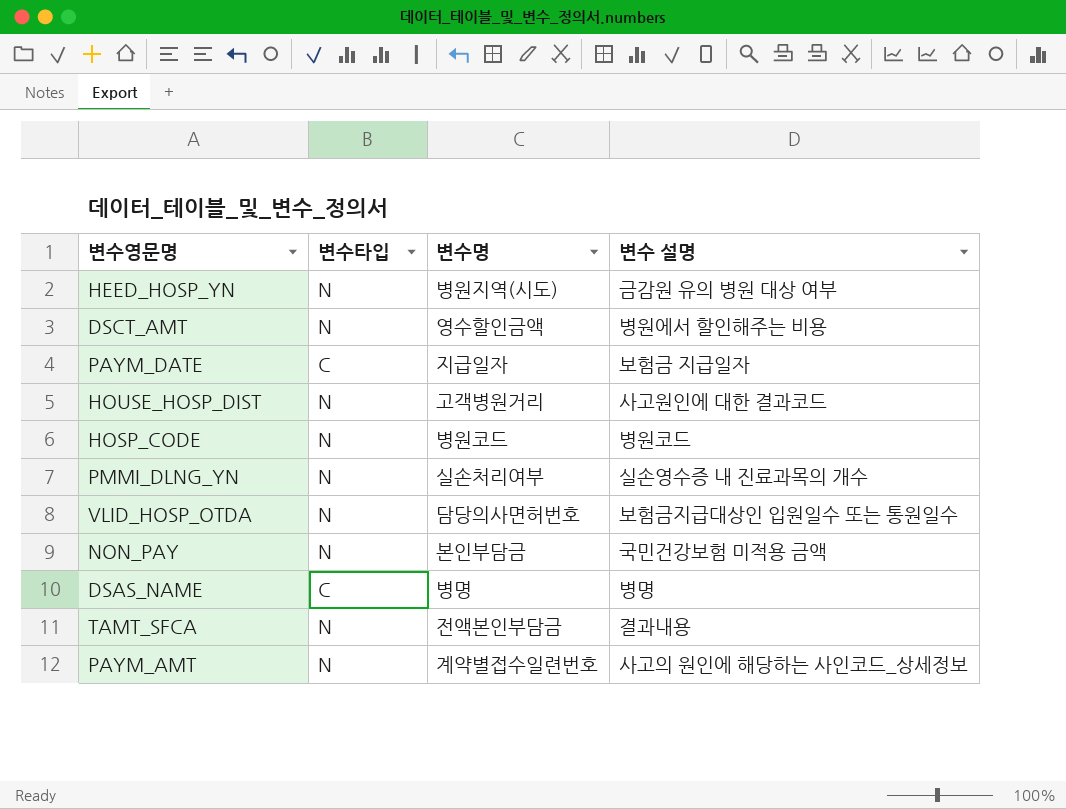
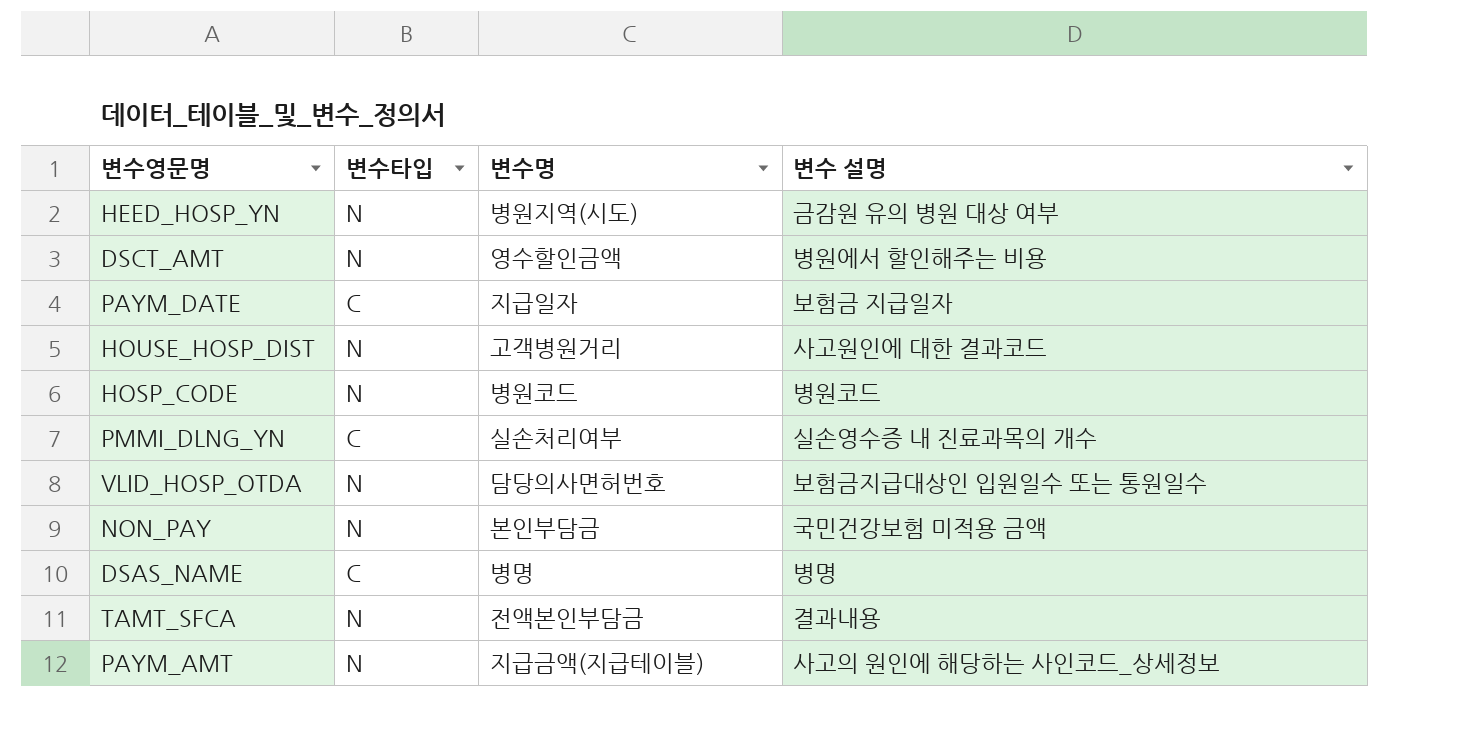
PMMI_DLNG_YN | 변수타입: N -> C
PAYM_AMT | 변수명: 계약별접수일련번호 -> 지급금액(지급테이블)

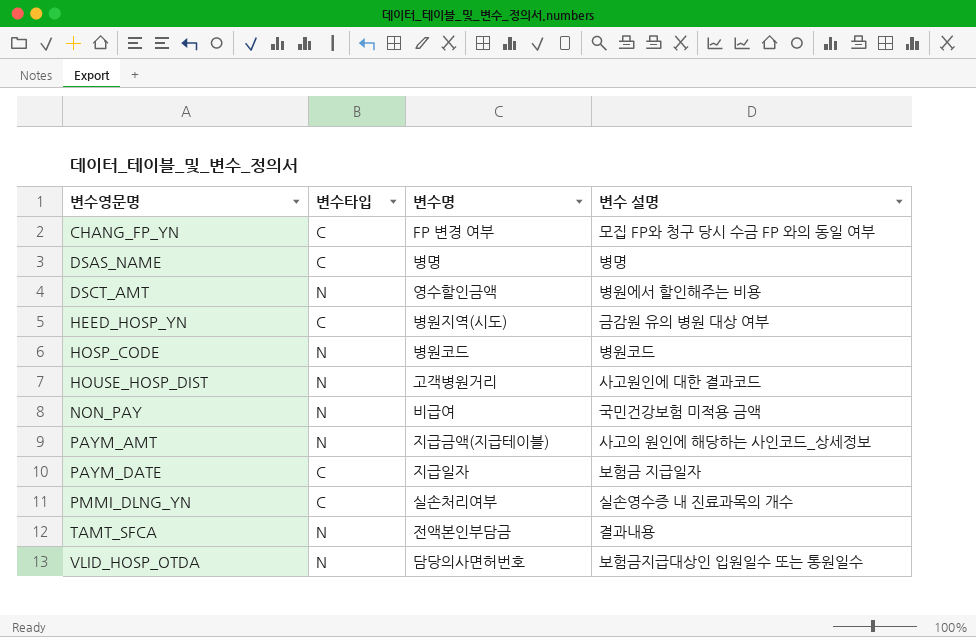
row order: none -> 변수영문명 ascending
row CHANG_FP_YN: none -> C | FP 변경 여부 | 모집 FP와 청구 당시 수금 FP 와의 동일 여부
HEED_HOSP_YN | 변수타입: N -> C
NON_PAY | 변수명: 본인부담금 -> 비급여

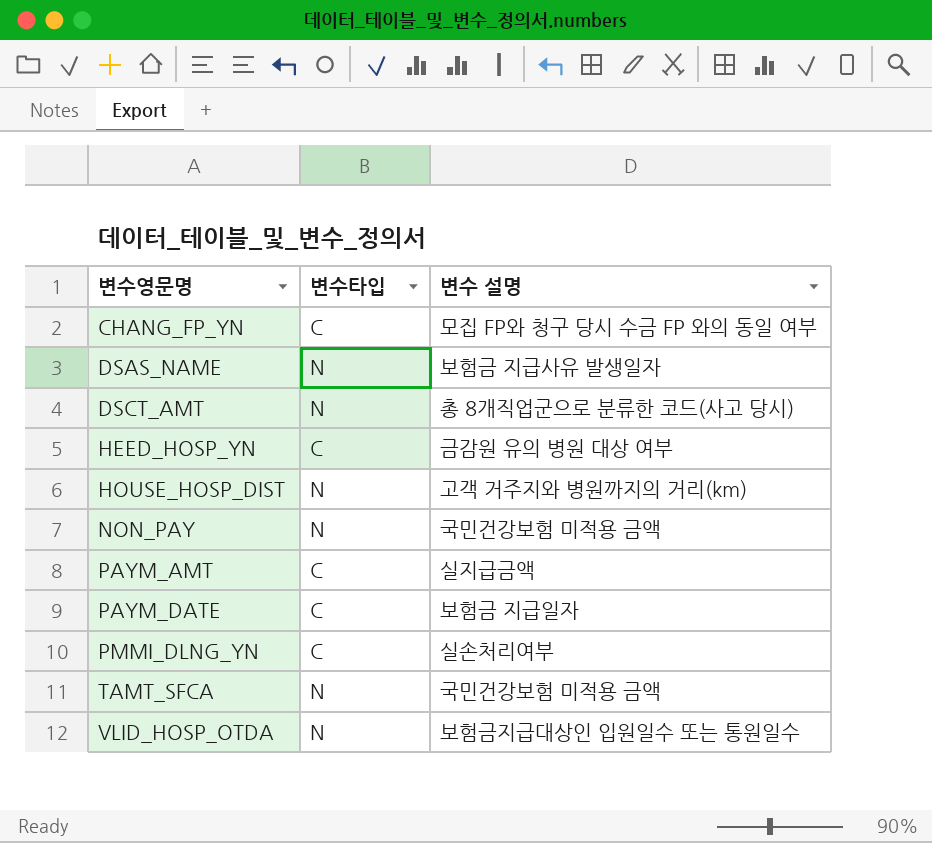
column 변수명 | position: 3 -> none
row HOSP_CODE: N | 병원코드 | 병원코드 -> none
DSAS_NAME | 변수타입: C -> N
DSAS_NAME | 변수 설명: 병명 -> 보험금 지급사유 발생일자
DSCT_AMT | 변수 설명: 병원에서 할인해주는 비용 -> 총 8개직업군으로 분류한 코드(사고 당시)
HOUSE_HOSP_DIST | 변수 설명: 사고원인에 대한 결과코드 -> 고객 거주지와 병원까지의 거리(km)
PAYM_AMT | 변수타입: N -> C
PAYM_AMT | 변수 설명: 사고의 원인에 해당하는 사인코드_상세정보 -> 실지급금액
PMMI_DLNG_YN | 변수 설명: 실손영수증 내 진료과목의 개수 -> 실손처리여부
TAMT_SFCA | 변수 설명: 결과내용 -> 국민건강보험 미적용 금액

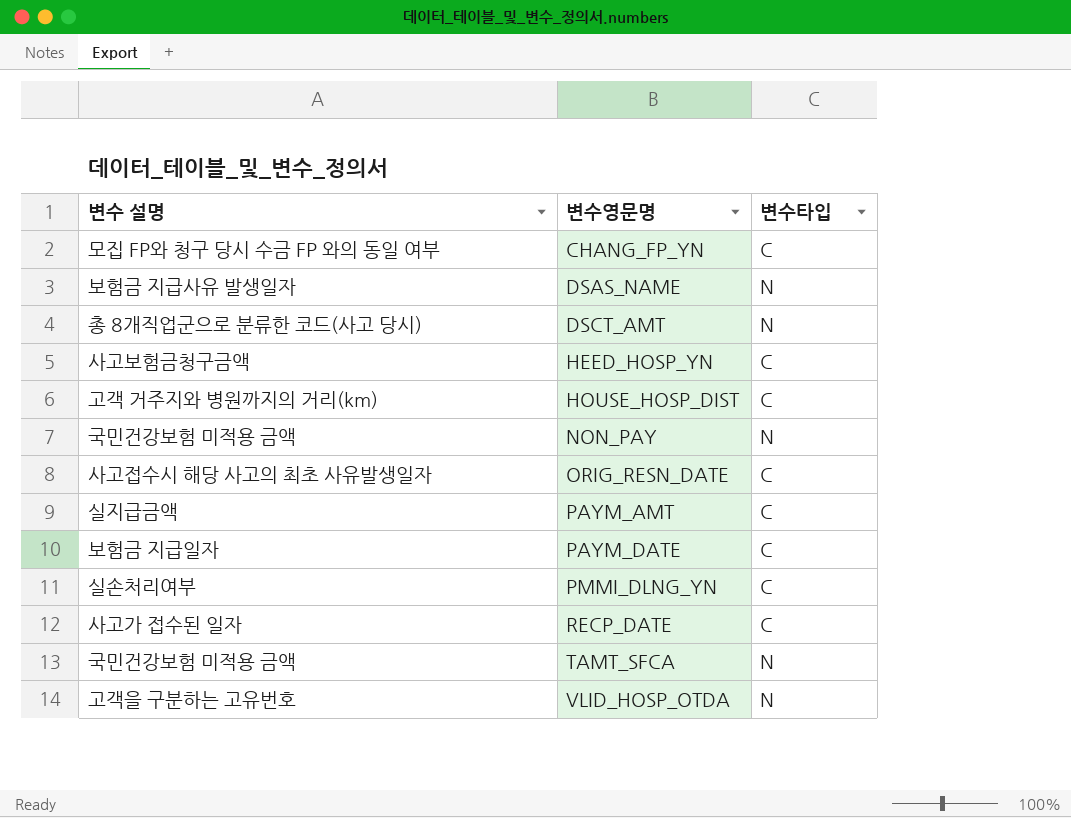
column 변수 설명 | position: 3 -> 1
HEED_HOSP_YN | 변수 설명: 금감원 유의 병원 대상 여부 -> 사고보험금청구금액
HOUSE_HOSP_DIST | 변수타입: N -> C
row ORIG_RESN_DATE: none -> 사고접수시 해당 사고의 최초 사유발생일자 | C
row RECP_DATE: none -> 사고가 접수된 일자 | C
VLID_HOSP_OTDA | 변수 설명: 보험금지급대상인 입원일수 또는 통원일수 -> 고객을 구분하는 고유번호

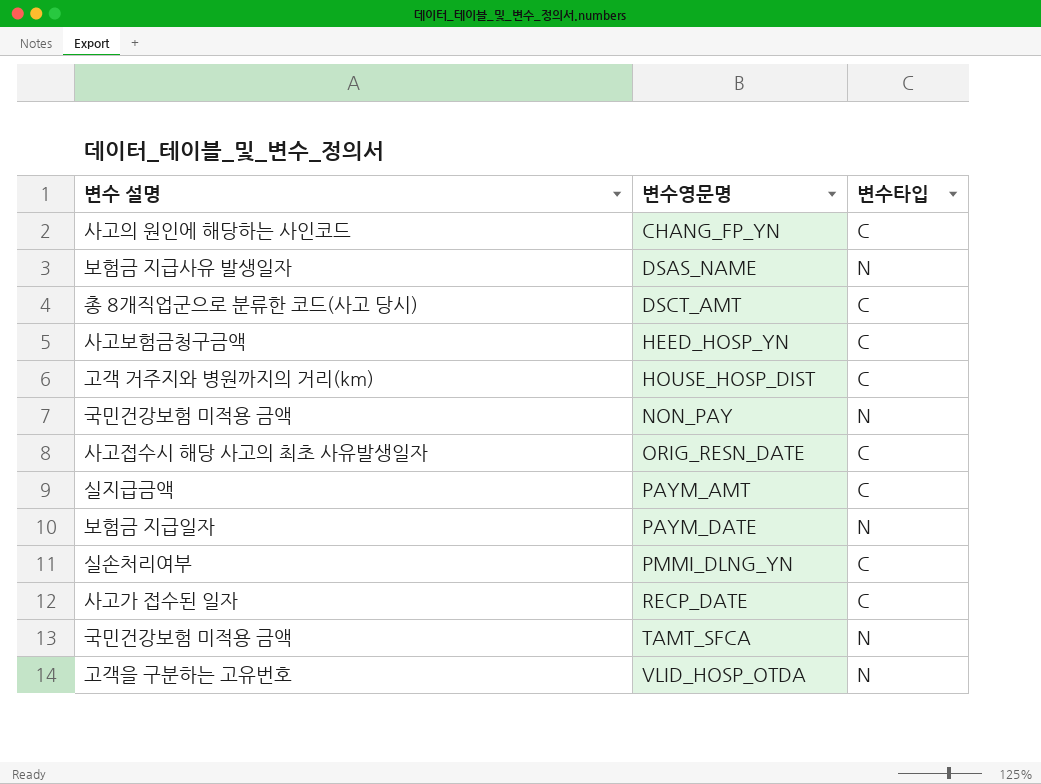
CHANG_FP_YN | 변수 설명: 모집 FP와 청구 당시 수금 FP 와의 동일 여부 -> 사고의 원인에 해당하는 사인코드
DSCT_AMT | 변수타입: N -> C
PAYM_DATE | 변수타입: C -> N

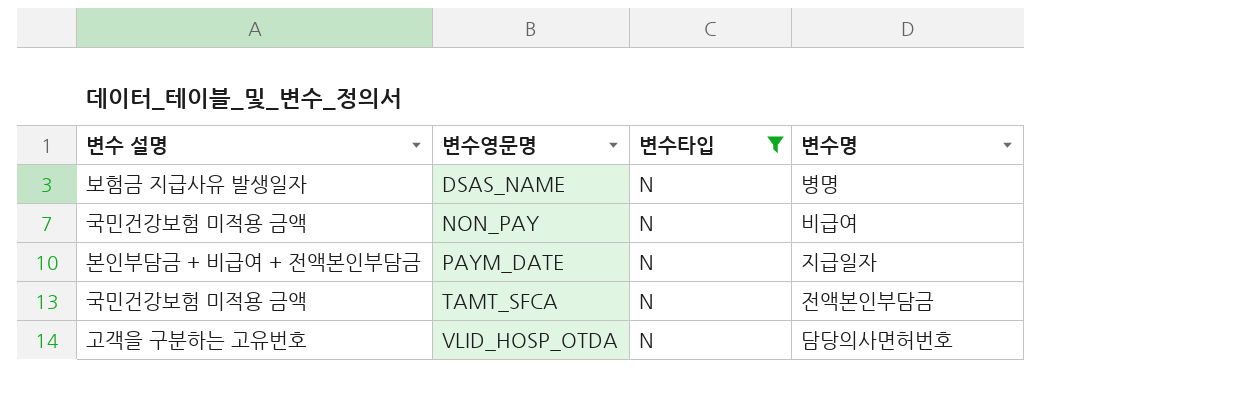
filter: none -> 변수타입 = N
column 변수명 | position: none -> 4
PAYM_DATE | 변수 설명: 보험금 지급일자 -> 본인부담금 + 비급여 + 전액본인부담금

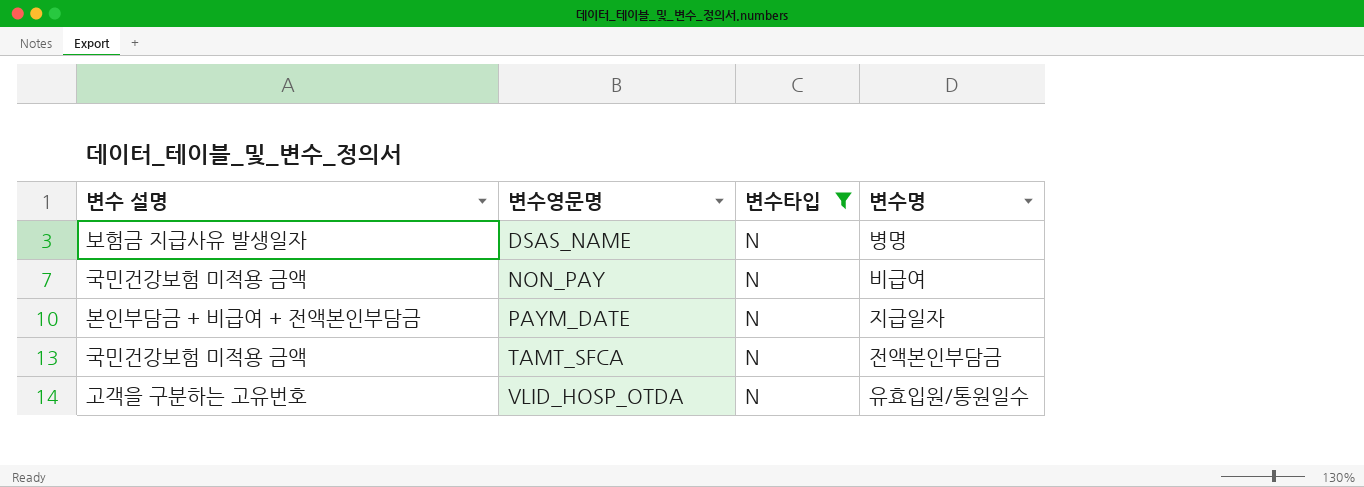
VLID_HOSP_OTDA | 변수명: 담당의사면허번호 -> 유효입원/통원일수

